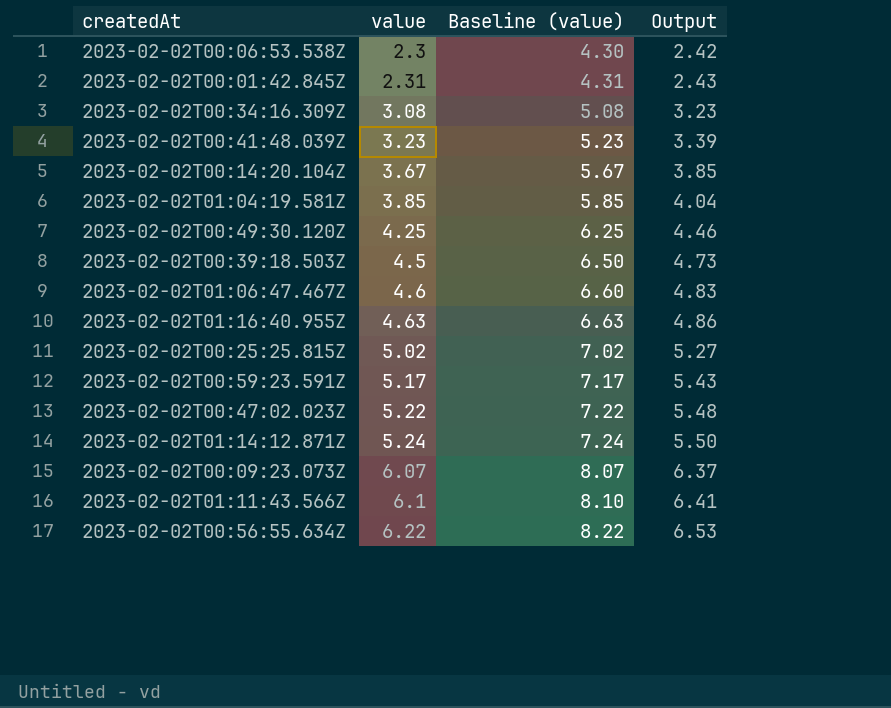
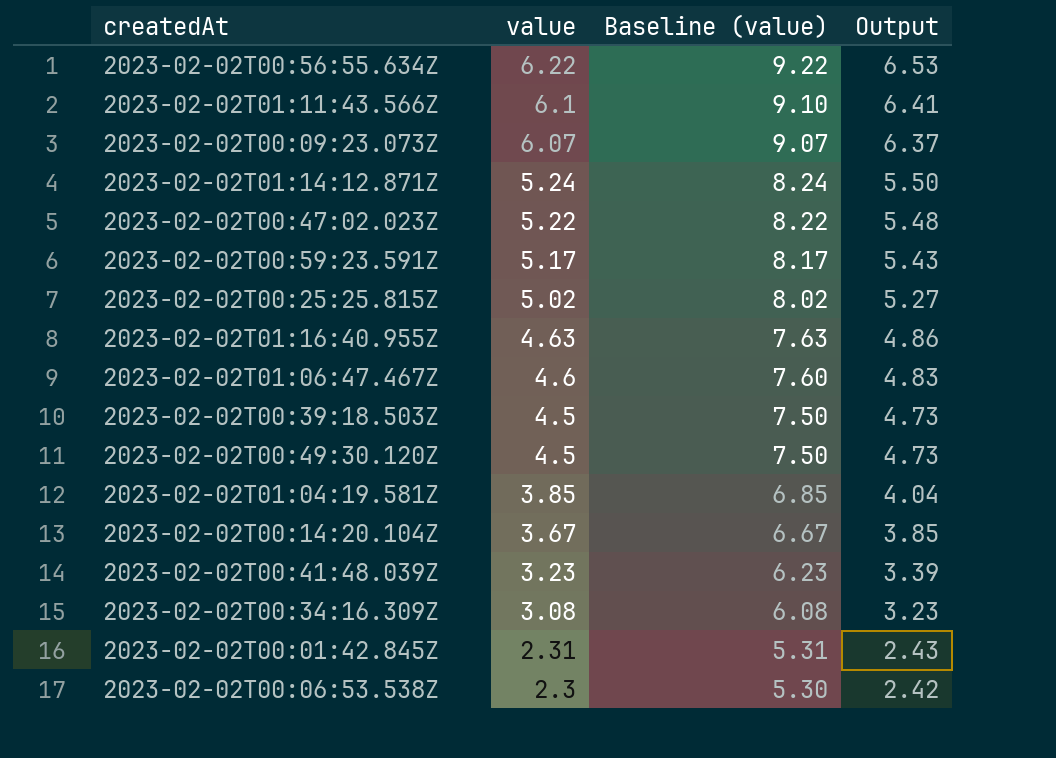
row order: value ascending -> value descending
column Baseline (value) | formula: [value] + 2 -> [value] + 3
2023-02-02T00:49:30.120Z | value: 4.25 -> 4.5
2023-02-02T00:49:30.120Z | Output: 4.46 -> 4.73

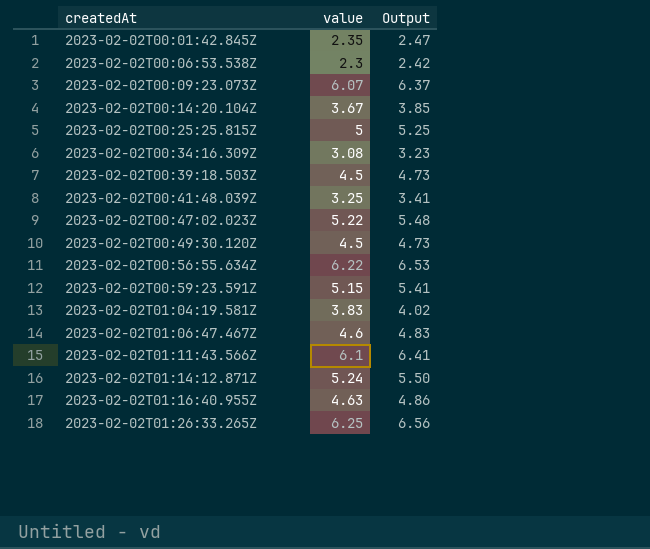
row order: value descending -> createdAt ascending
column Baseline (value) | formula: [value] + 3 -> none
2023-02-02T00:01:42.845Z | value: 2.31 -> 2.35
2023-02-02T00:01:42.845Z | Output: 2.43 -> 2.47
2023-02-02T00:25:25.815Z | value: 5.02 -> 5
2023-02-02T00:25:25.815Z | Output: 5.27 -> 5.25
2023-02-02T00:41:48.039Z | value: 3.23 -> 3.25
2023-02-02T00:41:48.039Z | Output: 3.39 -> 3.41
2023-02-02T00:59:23.591Z | value: 5.17 -> 5.15
2023-02-02T00:59:23.591Z | Output: 5.43 -> 5.41
2023-02-02T01:04:19.581Z | value: 3.85 -> 3.83
2023-02-02T01:04:19.581Z | Output: 4.04 -> 4.02
row 2023-02-02T01:26:33.265Z: none -> 6.25 | 6.56

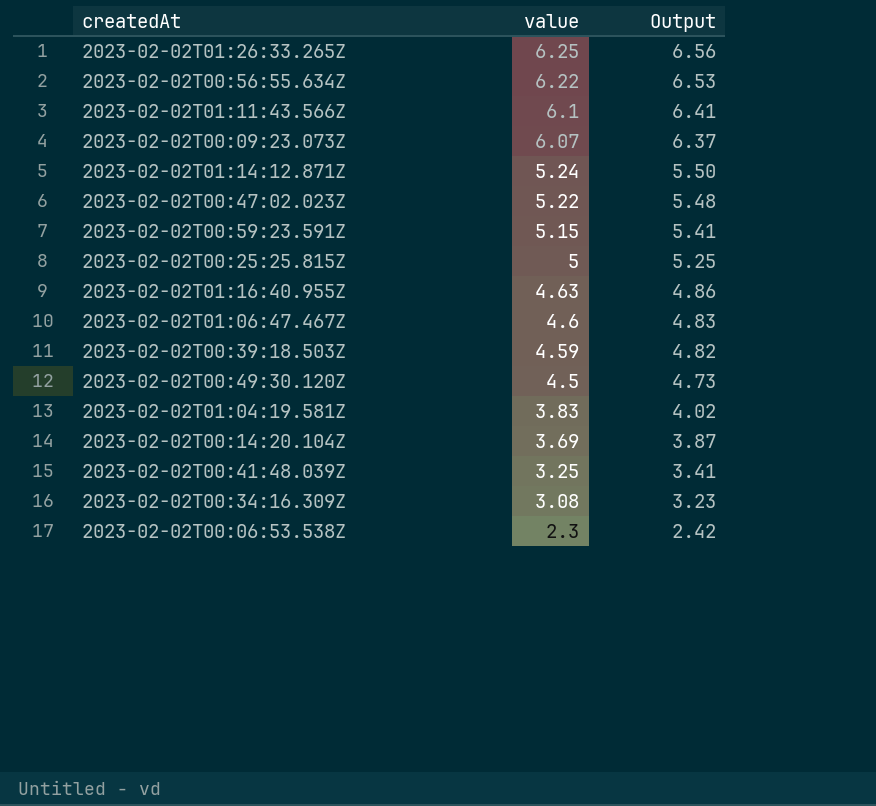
row order: createdAt ascending -> value descending
row 2023-02-02T00:01:42.845Z: 2.35 | 2.47 -> none
2023-02-02T00:39:18.503Z | value: 4.5 -> 4.59
2023-02-02T00:39:18.503Z | Output: 4.73 -> 4.82
2023-02-02T00:14:20.104Z | value: 3.67 -> 3.69
2023-02-02T00:14:20.104Z | Output: 3.85 -> 3.87

